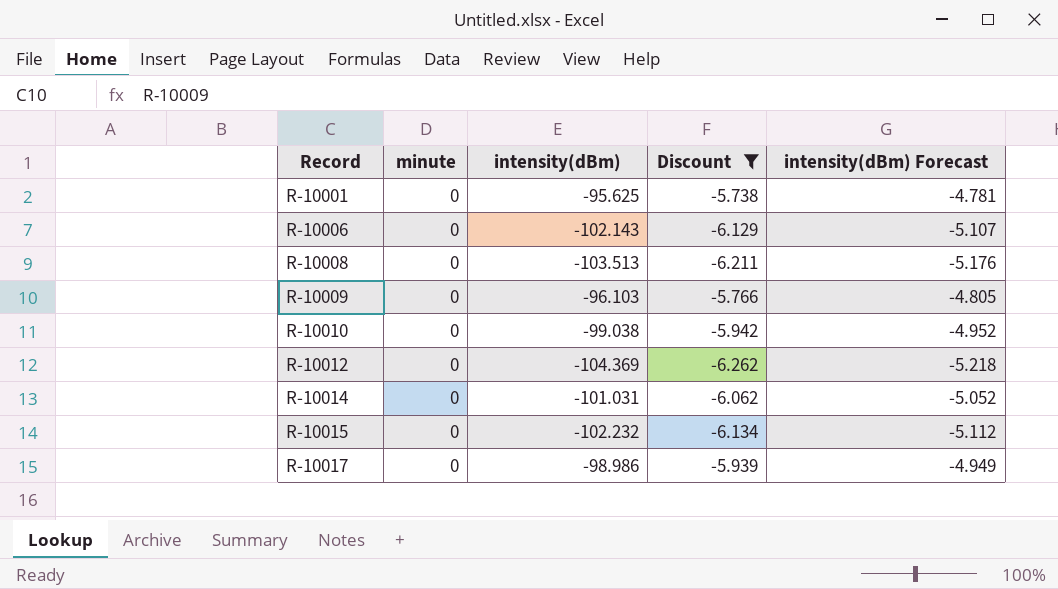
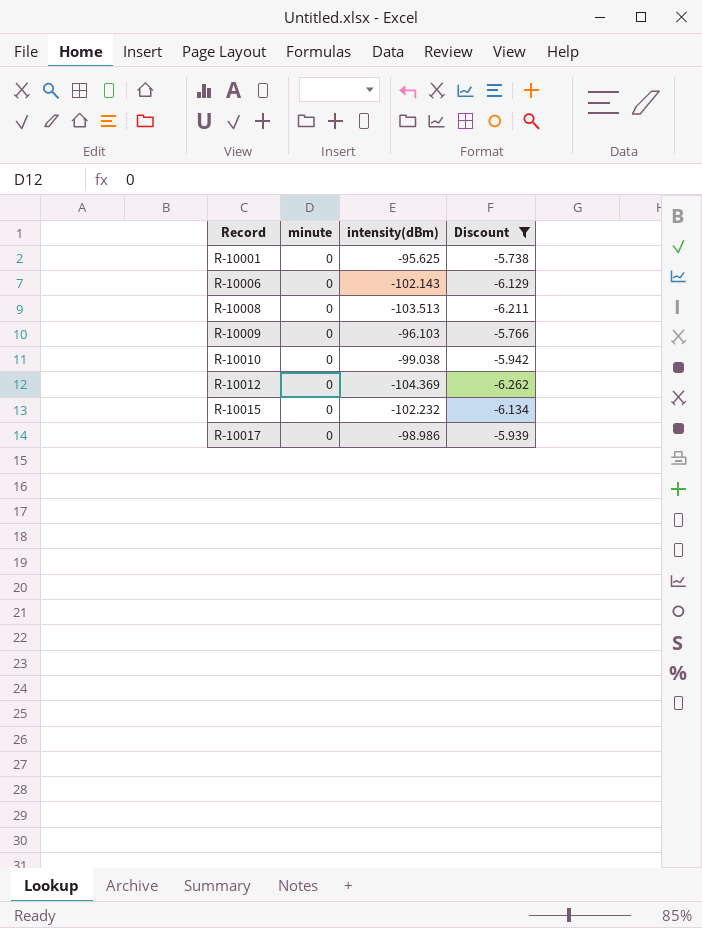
column intensity(dBm) Forecast | formula: [intensity(dBm)] * 0.05 -> none
row R-10014: 0 | -101.031 | -6.062 | -5.052 -> none

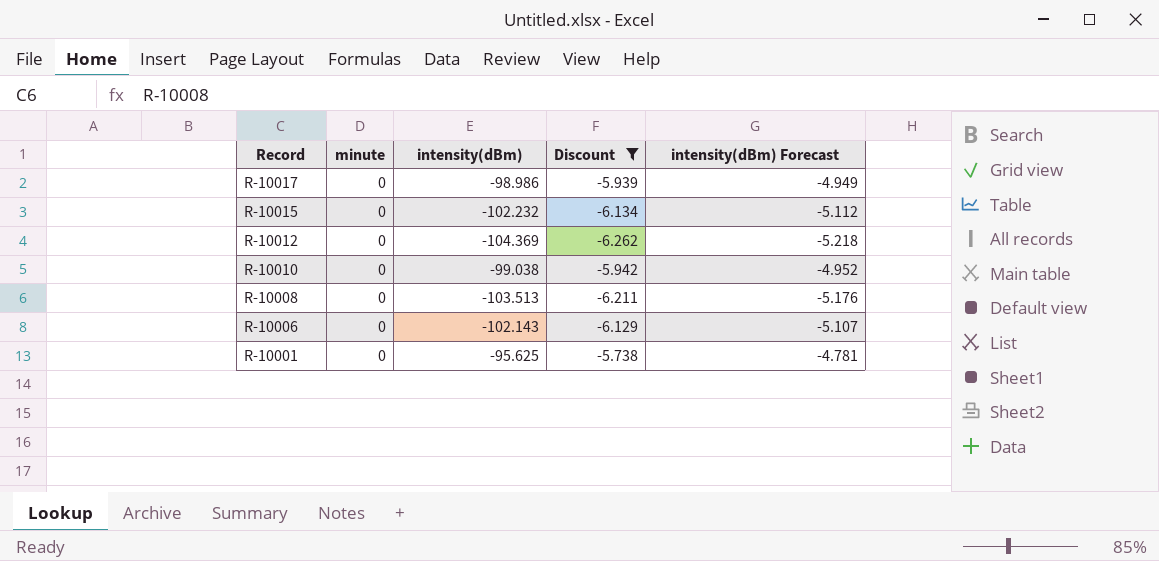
row order: Record ascending -> Record descending
column intensity(dBm) Forecast | formula: none -> [intensity(dBm)] * 0.05
row R-10009: 0 | -96.103 | -5.766 -> none

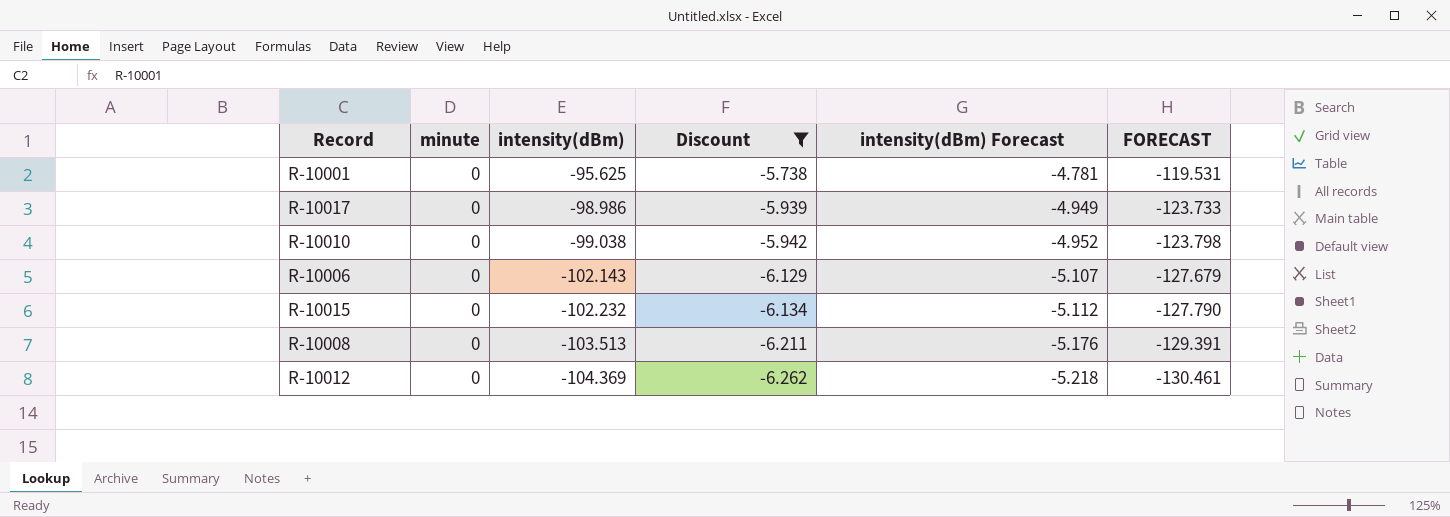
row order: Record descending -> intensity(dBm) descending
column FORECAST | formula: none -> [intensity(dBm)] * 1.25

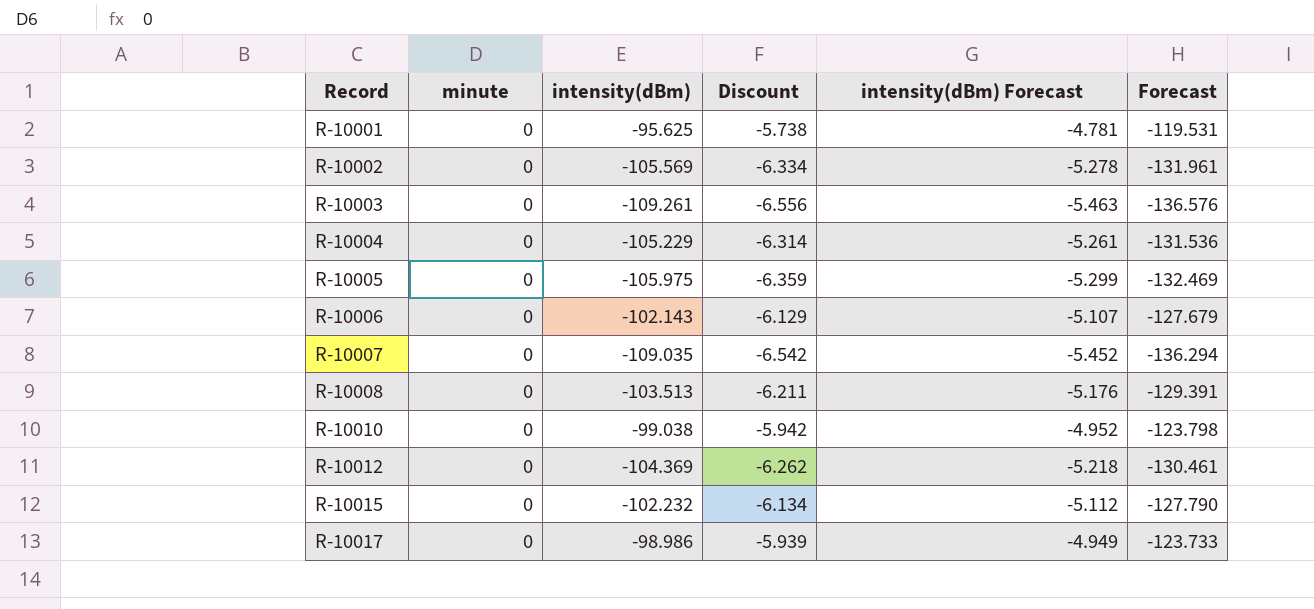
filter: Discount >= -6.262 -> none
row order: intensity(dBm) descending -> Record ascending
column name: FORECAST -> Forecast

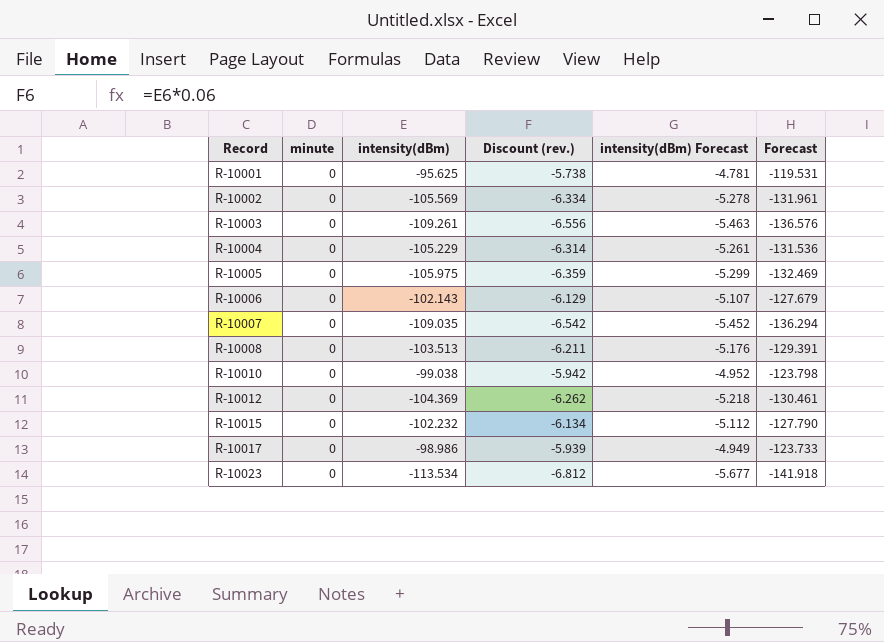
column name: Discount -> Discount (rev.)
row R-10023: none -> 0 | -113.534 | -6.812 | -5.677 | -141.918

